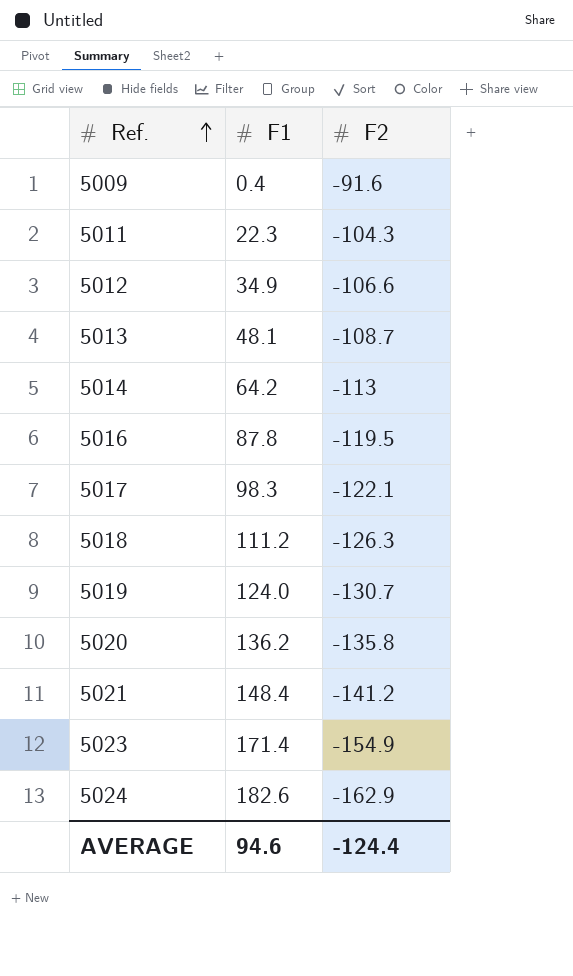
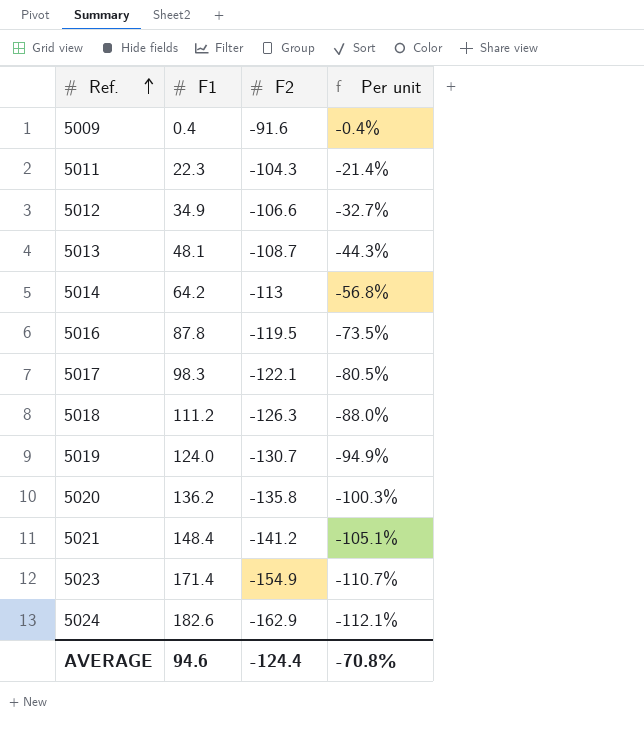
column Per unit | formula: none -> [F1] / [F2]

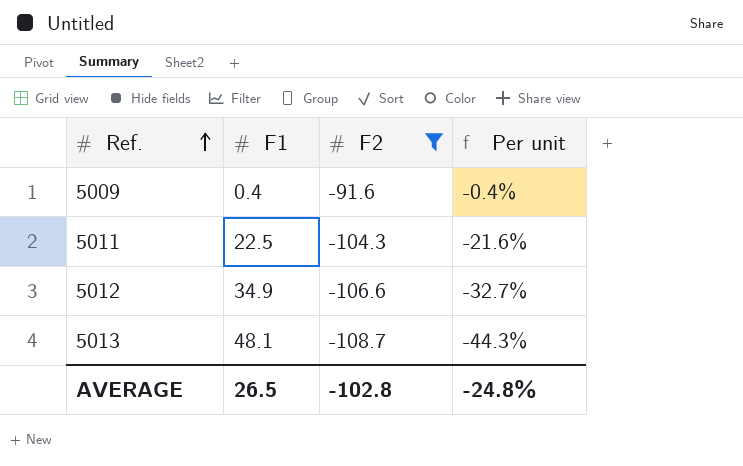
filter: none -> F2 >= -108.7
5011 | F1: 22.3 -> 22.5
5011 | Per unit: -21.4% -> -21.6%
AVERAGE | F1: 94.6 -> 26.5
AVERAGE | F2: -124.4 -> -102.8
AVERAGE | Per unit: -70.8% -> -24.8%

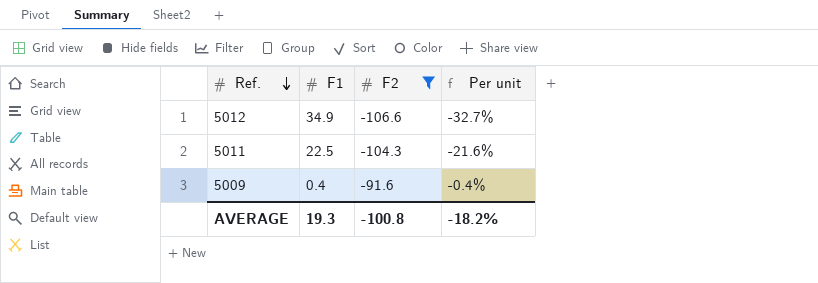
row order: Ref. ascending -> Ref. descending
row 5013: 48.1 | -108.7 | -44.3% -> none
AVERAGE | F1: 26.5 -> 19.3
AVERAGE | F2: -102.8 -> -100.8
AVERAGE | Per unit: -24.8% -> -18.2%

